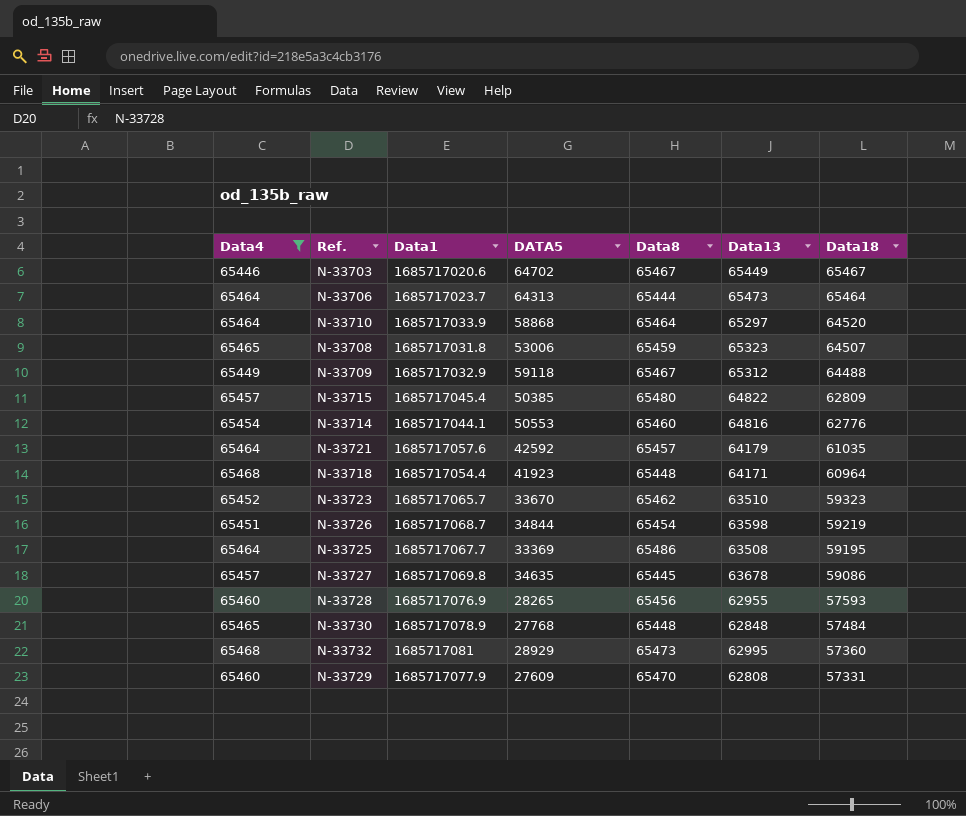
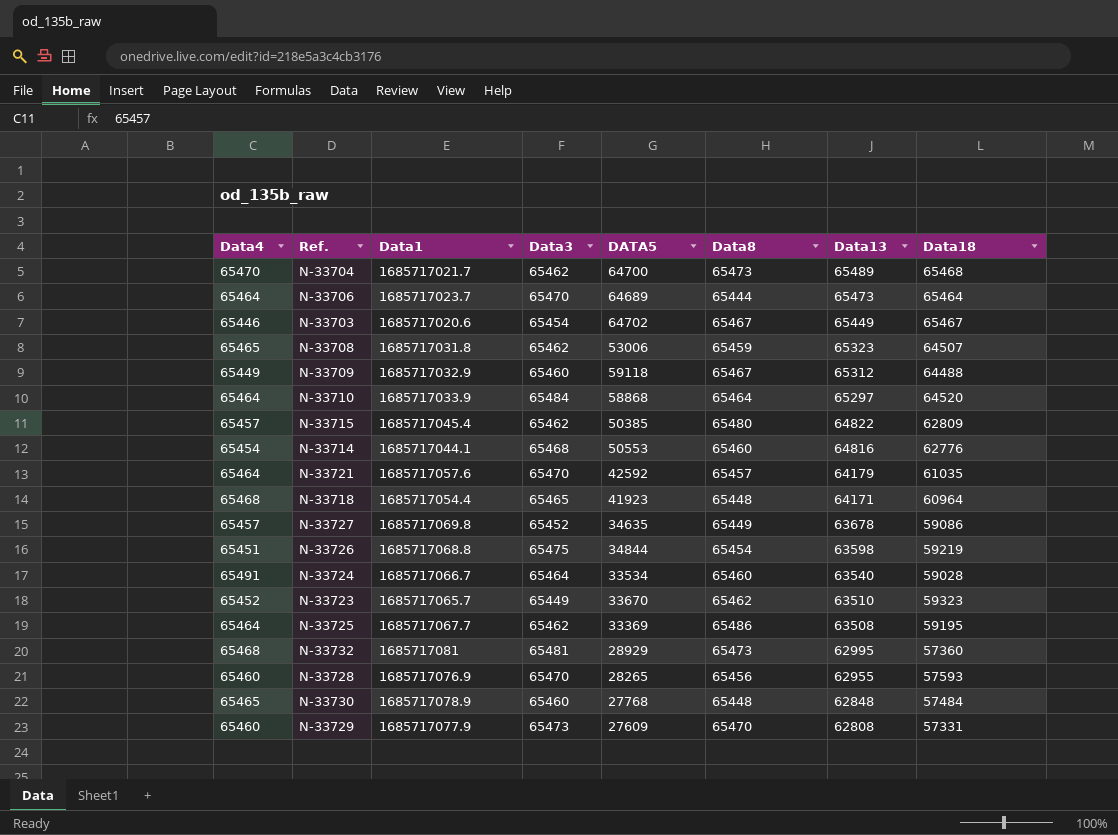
filter: Data4 <= 65468 -> none
row order: Data18 descending -> Data13 descending
column Data3 | position: none -> 4
N-33706 | DATA5: 64313 -> 64689
N-33727 | Data8: 65445 -> 65449
N-33726 | Data1: 1685717068.7 -> 1685717068.8

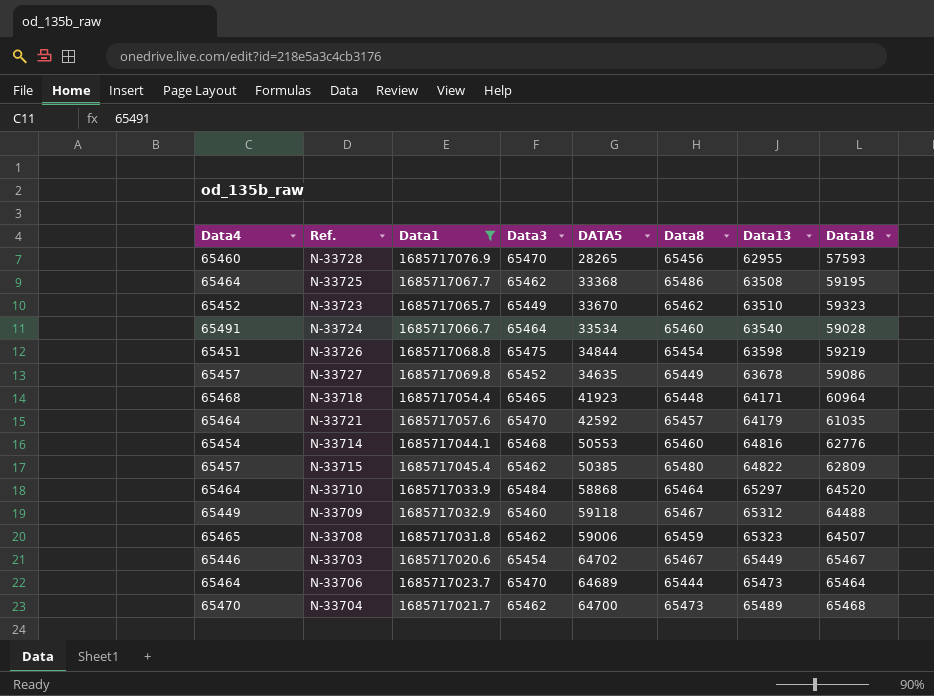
filter: none -> Data1 <= 1685717076.9
row order: Data13 descending -> Data13 ascending
N-33725 | DATA5: 33369 -> 33368
N-33708 | DATA5: 53006 -> 59006

